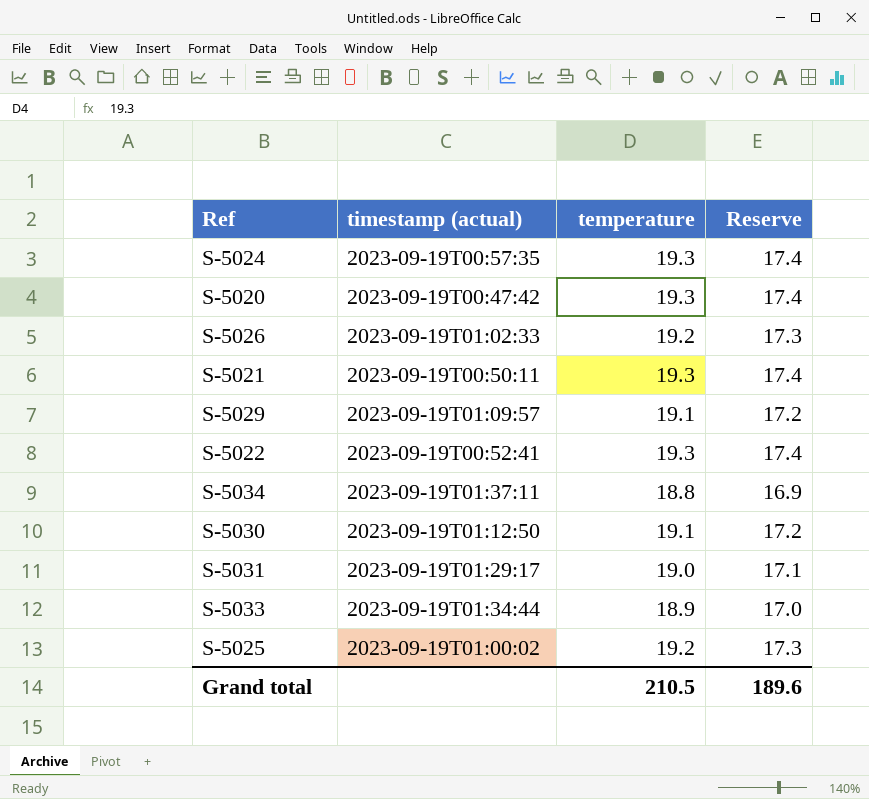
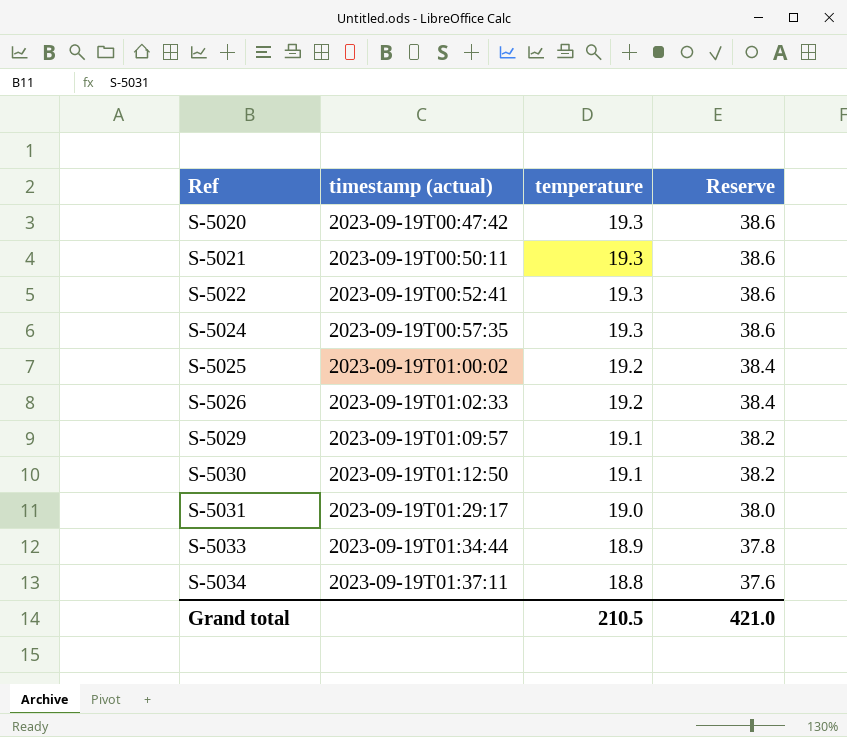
row order: none -> Ref ascending
column Reserve | formula: [temperature] * 0.9 -> [temperature] * 2
Grand total | Reserve: 189.6 -> 421.0

